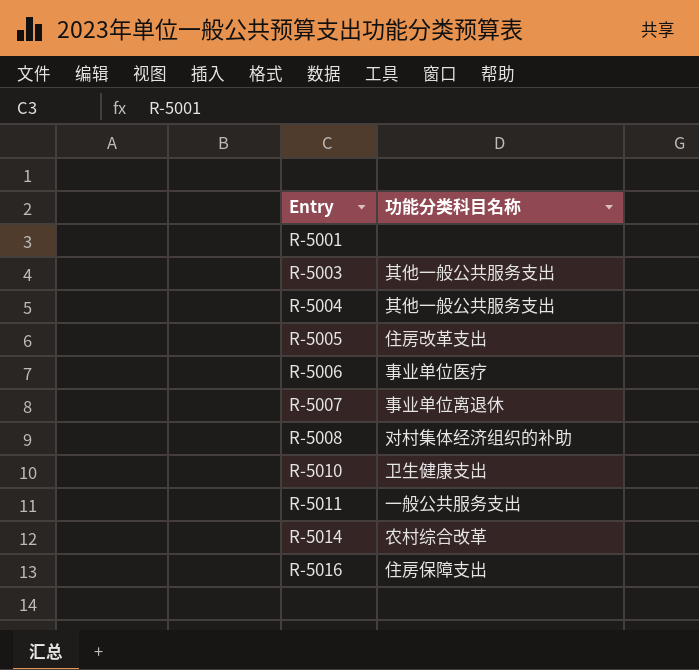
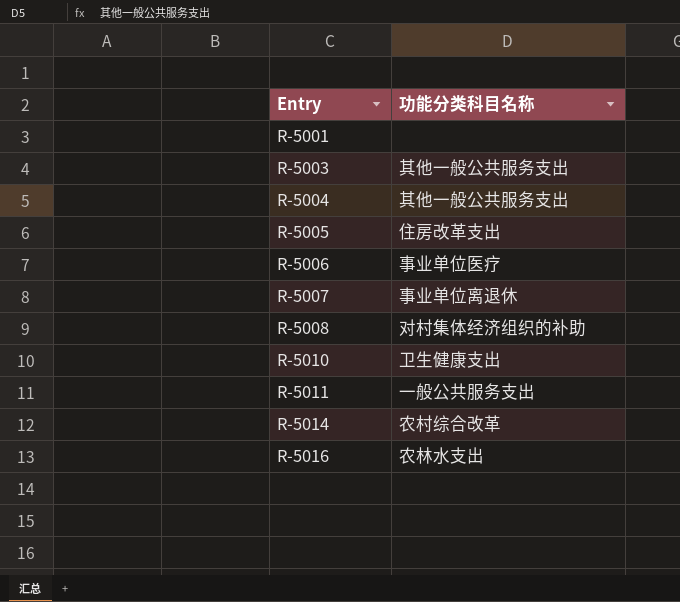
R-5016 | 功能分类科目名称: 住房保障支出 -> 农林水支出

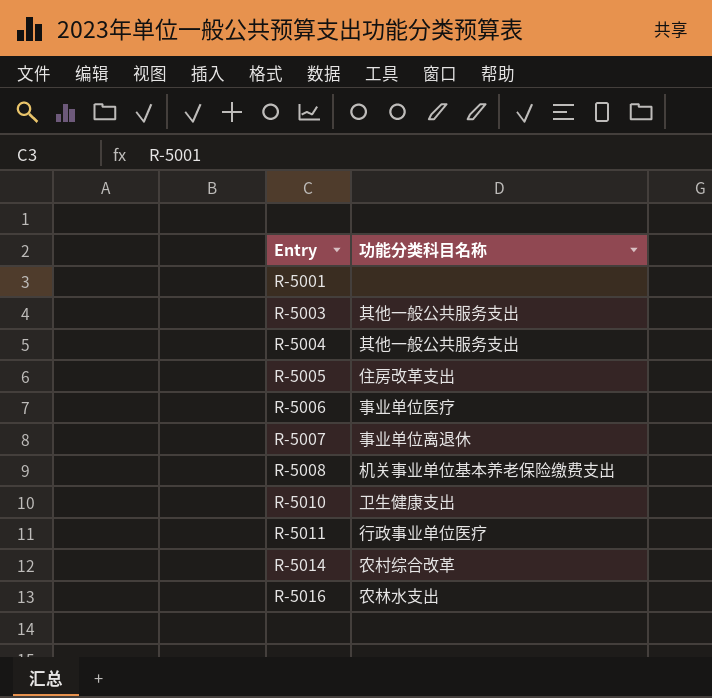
R-5008 | 功能分类科目名称: 对村集体经济组织的补助 -> 机关事业单位基本养老保险缴费支出
R-5011 | 功能分类科目名称: 一般公共服务支出 -> 行政事业单位医疗

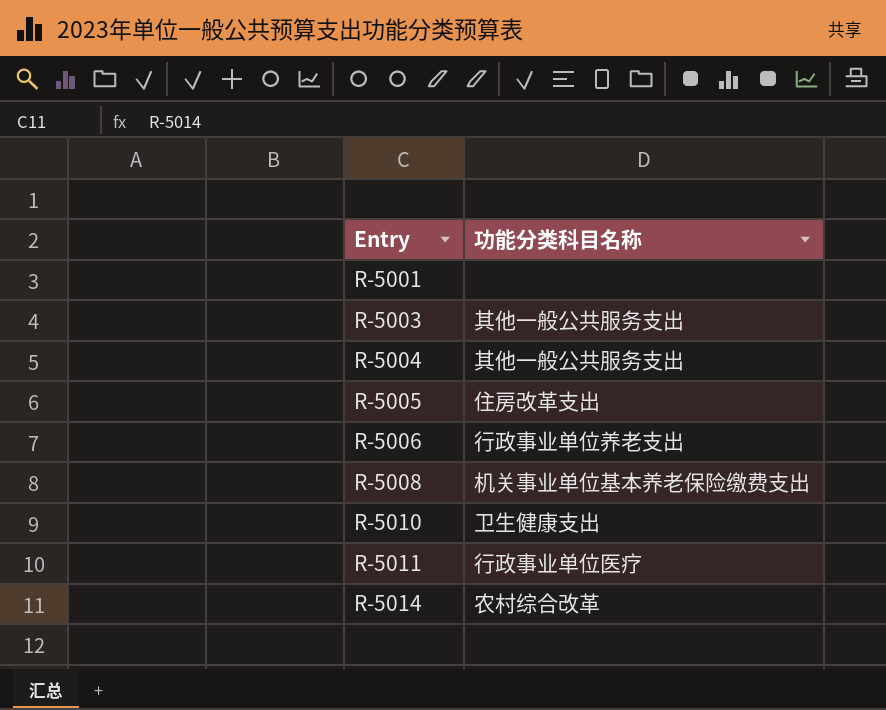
row R-5007: 事业单位离退休 -> none
row R-5016: 农林水支出 -> none
R-5006 | 功能分类科目名称: 事业单位医疗 -> 行政事业单位养老支出

